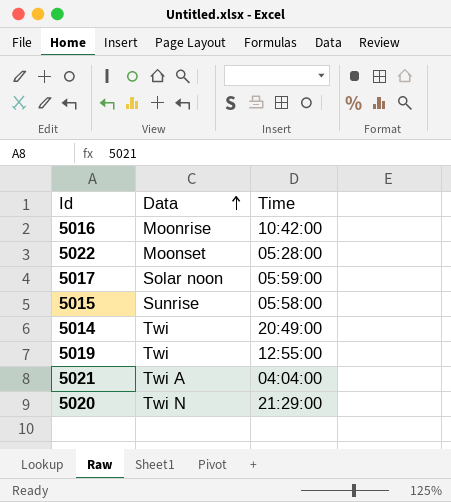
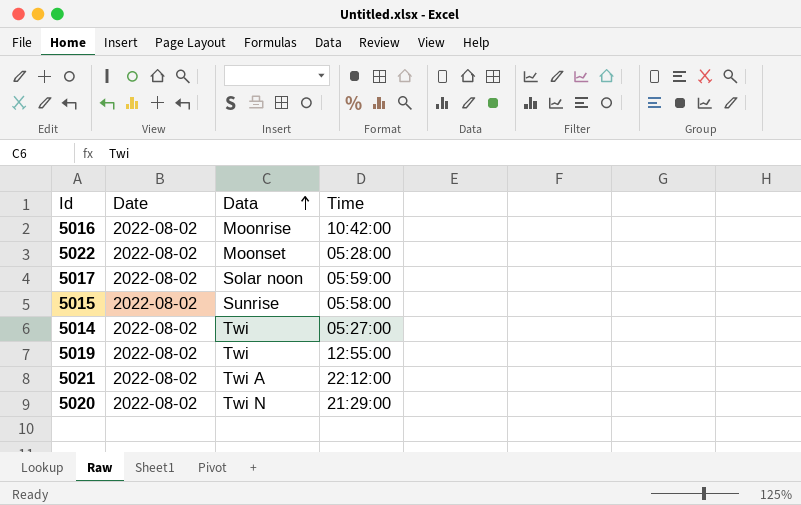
column Date | position: none -> 2
5014 | Time: 20:49:00 -> 05:27:00
5021 | Time: 04:04:00 -> 22:12:00

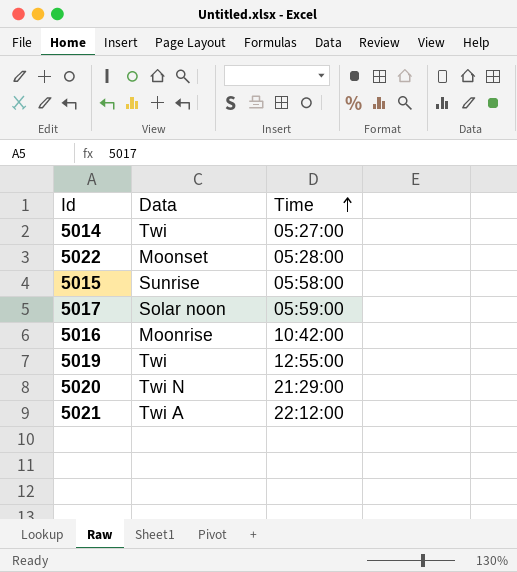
row order: Data ascending -> Time ascending
column Date | position: 2 -> none

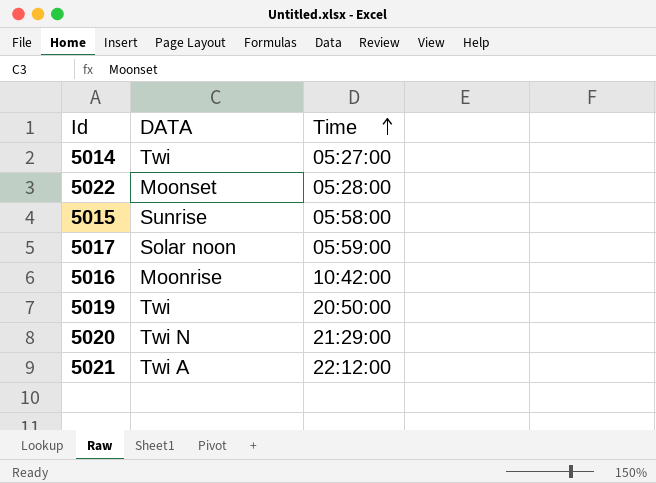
column name: Data -> DATA
5019 | Time: 12:55:00 -> 20:50:00

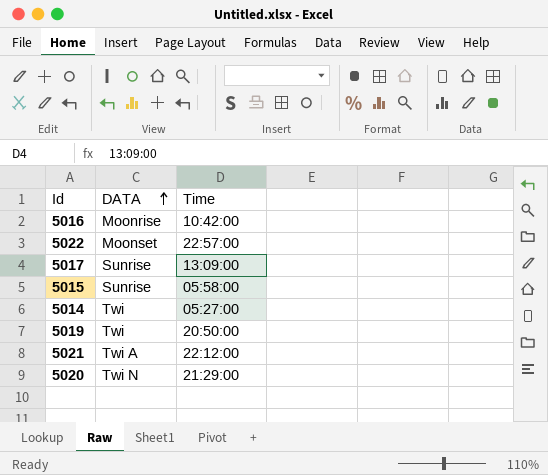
row order: Time ascending -> DATA ascending
5022 | Time: 05:28:00 -> 22:57:00
5017 | DATA: Solar noon -> Sunrise
5017 | Time: 05:59:00 -> 13:09:00

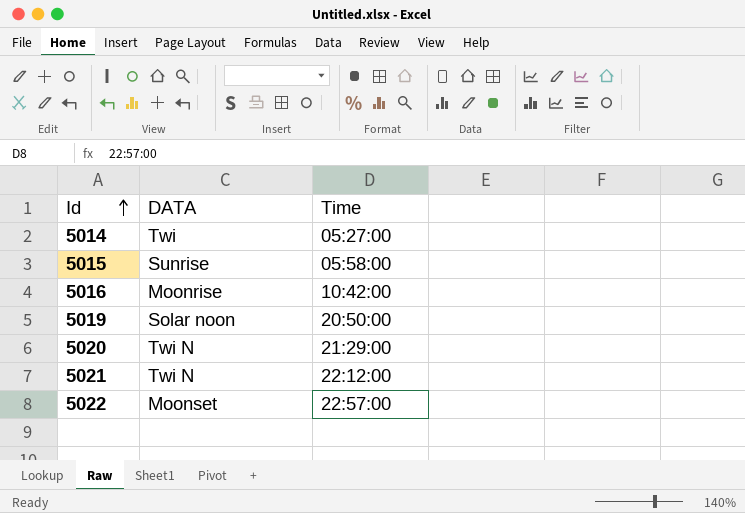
row order: DATA ascending -> Id ascending
row 5017: Sunrise | 13:09:00 -> none
5019 | DATA: Twi -> Solar noon
5021 | DATA: Twi A -> Twi N

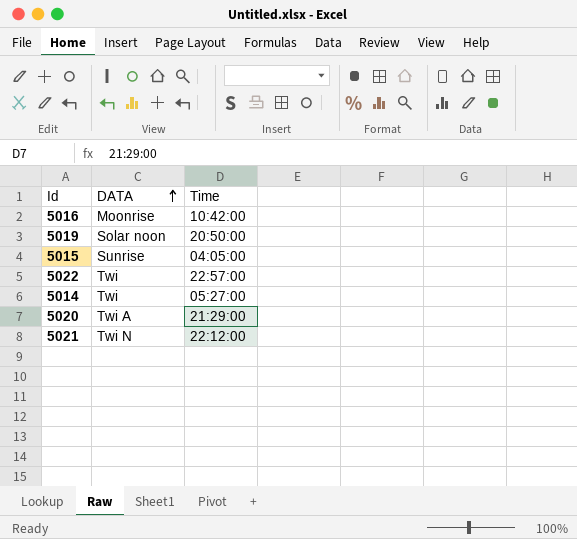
row order: Id ascending -> DATA ascending
5015 | Time: 05:58:00 -> 04:05:00
5022 | DATA: Moonset -> Twi
5020 | DATA: Twi N -> Twi A

